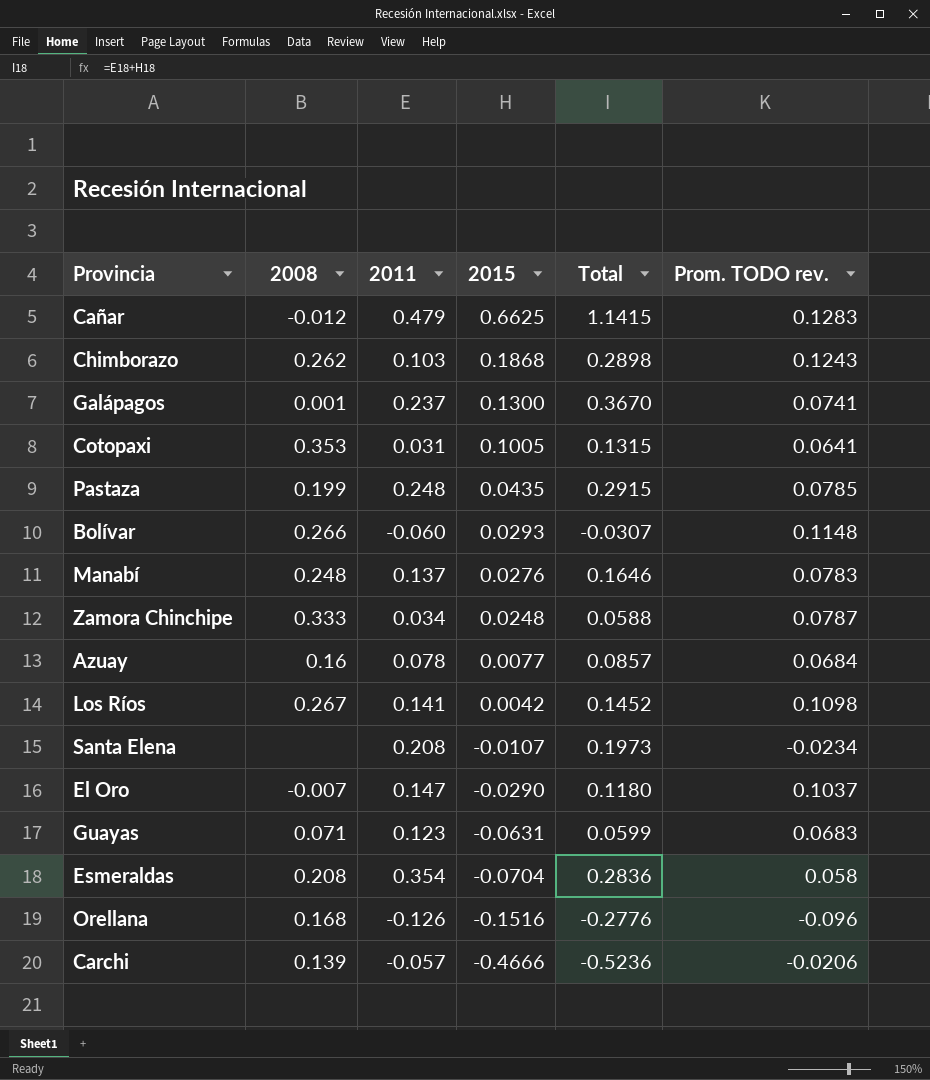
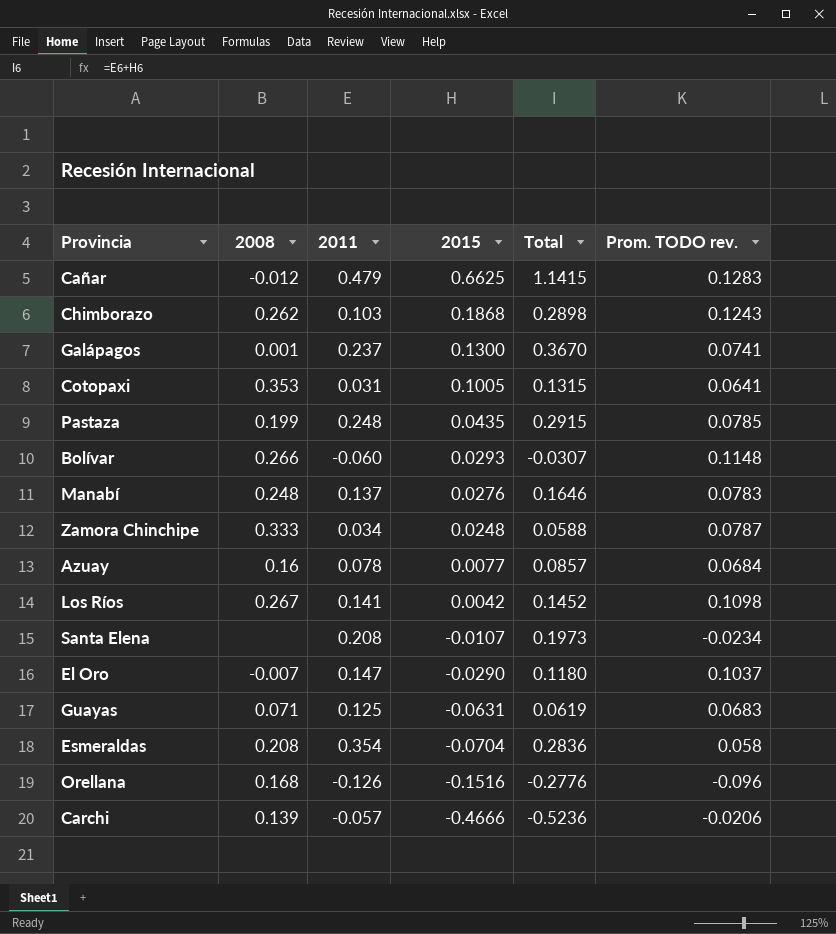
Guayas | 2011: 0.123 -> 0.125
Guayas | Total: 0.0599 -> 0.0619

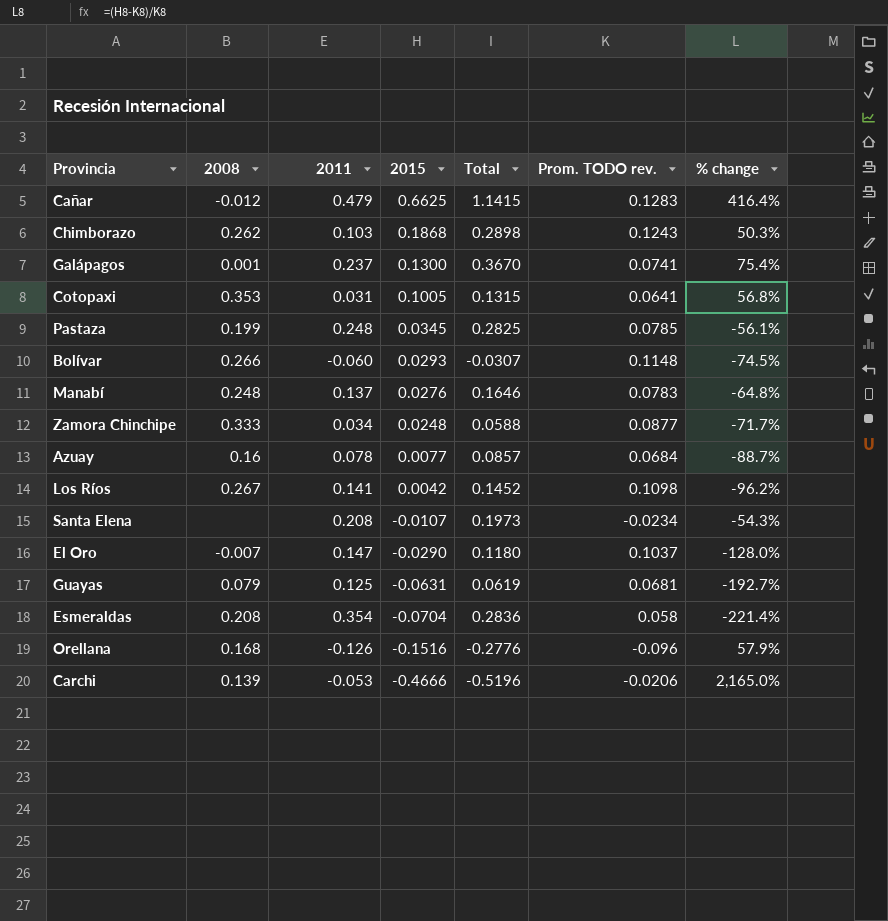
column % change | formula: none -> ([2015] - [Prom. TODO rev.]) / [Prom. TODO rev.]
Pastaza | 2015: 0.0435 -> 0.0345
Pastaza | Total: 0.2915 -> 0.2825
Zamora Chinchipe | Prom. TODO rev.: 0.0787 -> 0.0877
Guayas | 2008: 0.071 -> 0.079
Guayas | Prom. TODO rev.: 0.0683 -> 0.0681
Carchi | 2011: -0.057 -> -0.053
Carchi | Total: -0.5236 -> -0.5196

